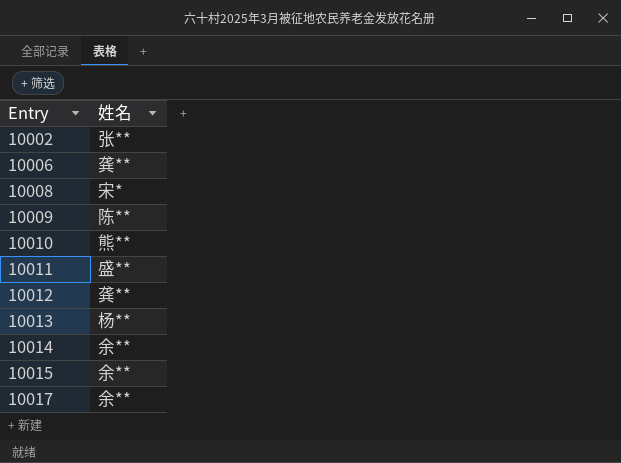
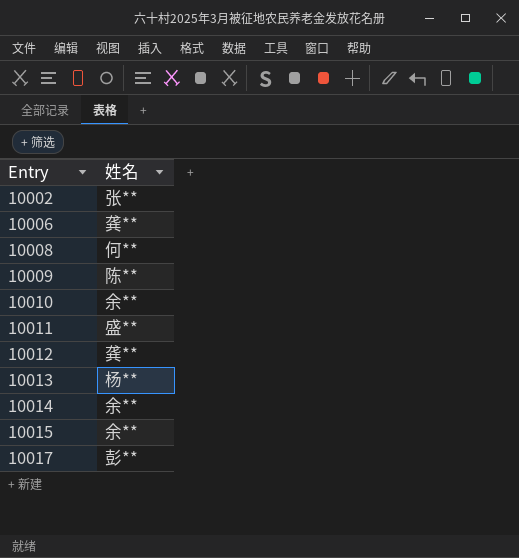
10008 | 姓名: 宋* -> 何**
10010 | 姓名: 熊** -> 余**
10017 | 姓名: 余** -> 彭**

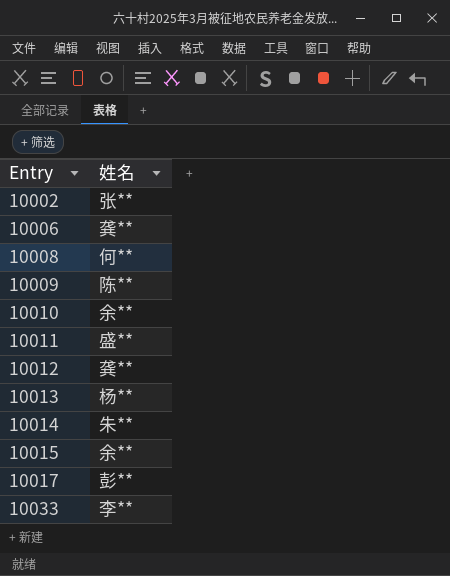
10014 | 姓名: 余** -> 朱**
row 10033: none -> 李**

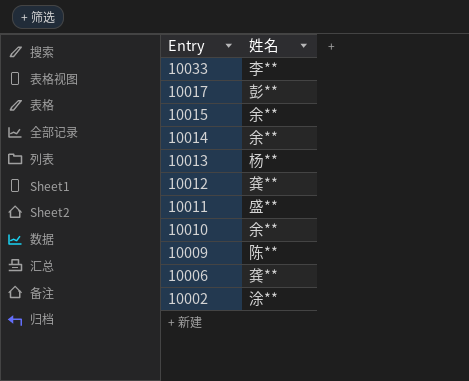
row order: Entry ascending -> Entry descending
row 10008: 何** -> none
10014 | 姓名: 朱** -> 余**
10002 | 姓名: 张** -> 涂**

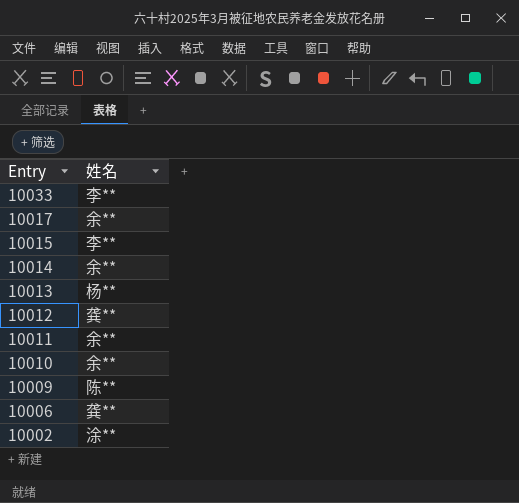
10017 | 姓名: 彭** -> 余**
10015 | 姓名: 余** -> 李**
10011 | 姓名: 盛** -> 余**

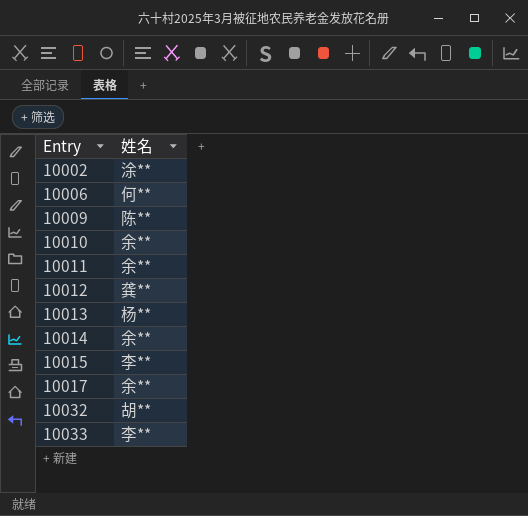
row order: Entry descending -> Entry ascending
10006 | 姓名: 龚** -> 何**
row 10032: none -> 胡**

